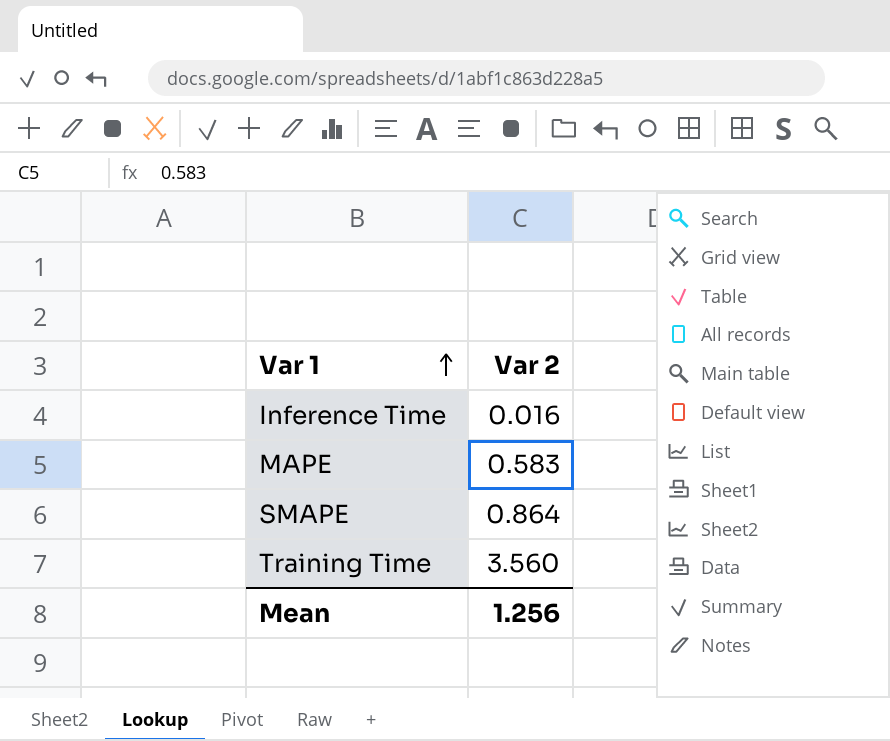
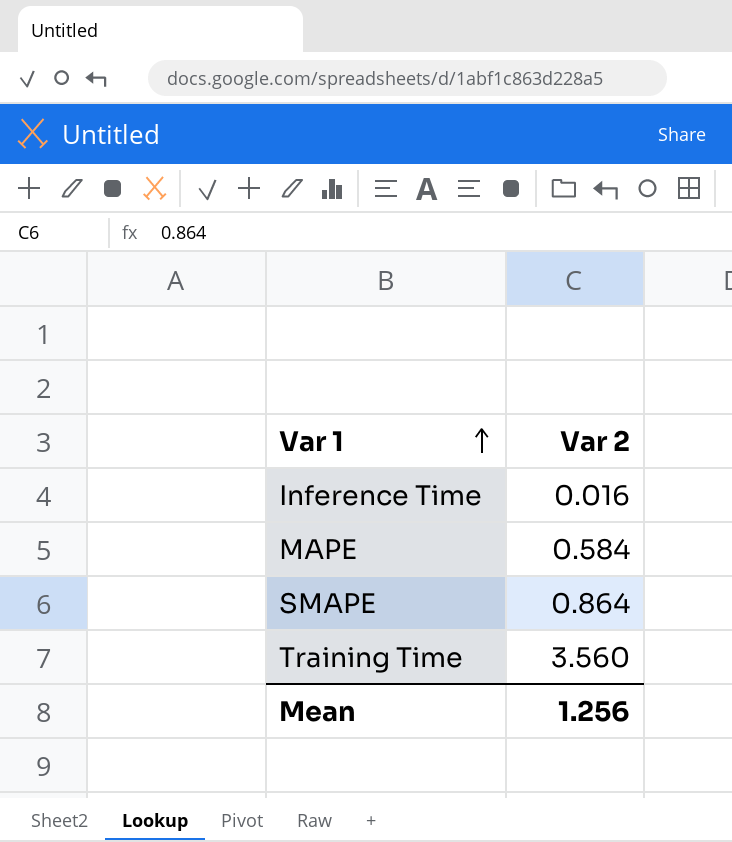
MAPE | Var 2: 0.583 -> 0.584

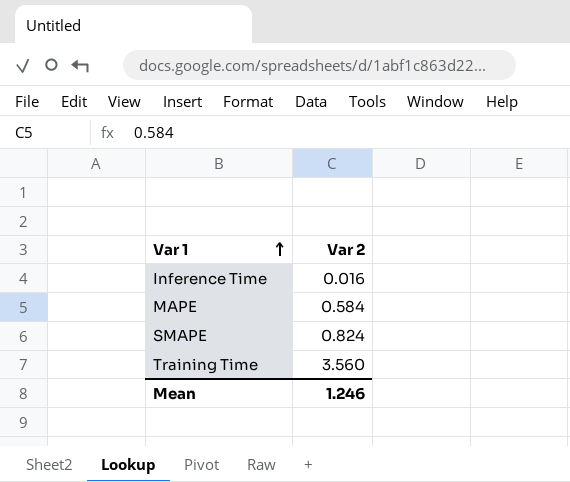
SMAPE | Var 2: 0.864 -> 0.824
Mean | Var 2: 1.256 -> 1.246

